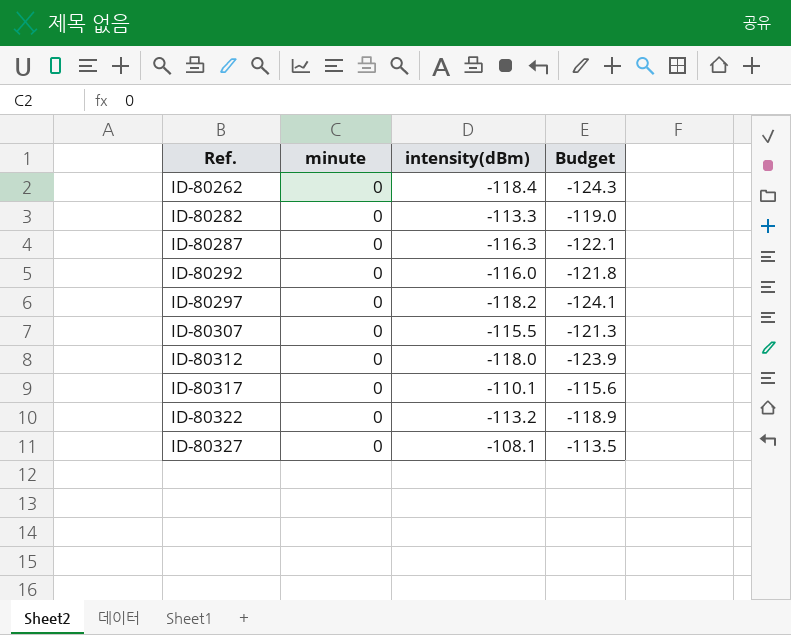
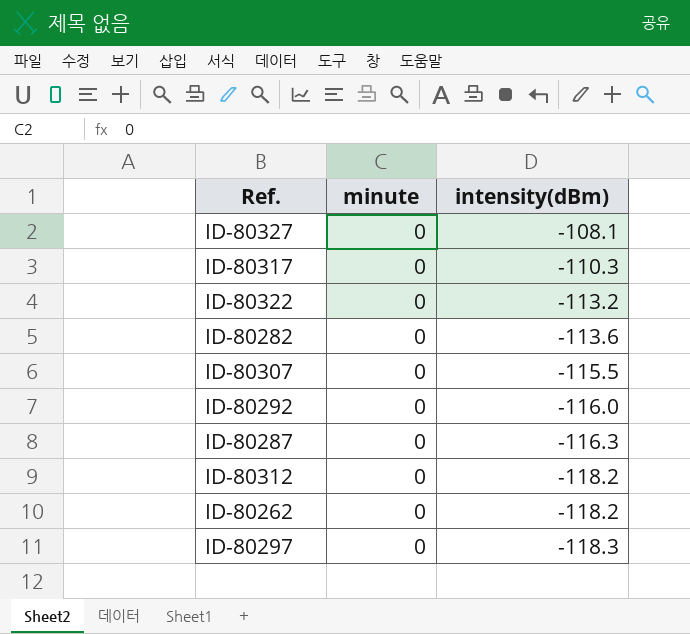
row order: Ref. ascending -> intensity(dBm) descending
column Budget | formula: [intensity(dBm)] * 1.05 -> none
ID-80317 | intensity(dBm): -110.1 -> -110.3
ID-80282 | intensity(dBm): -113.3 -> -113.6
ID-80312 | intensity(dBm): -118.0 -> -118.2
ID-80262 | intensity(dBm): -118.4 -> -118.2
ID-80297 | intensity(dBm): -118.2 -> -118.3

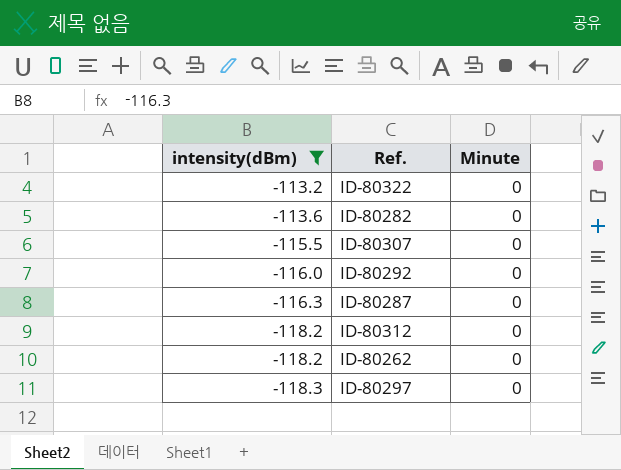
filter: none -> intensity(dBm) <= -113.2
column intensity(dBm) | position: 3 -> 1
column name: minute -> Minute

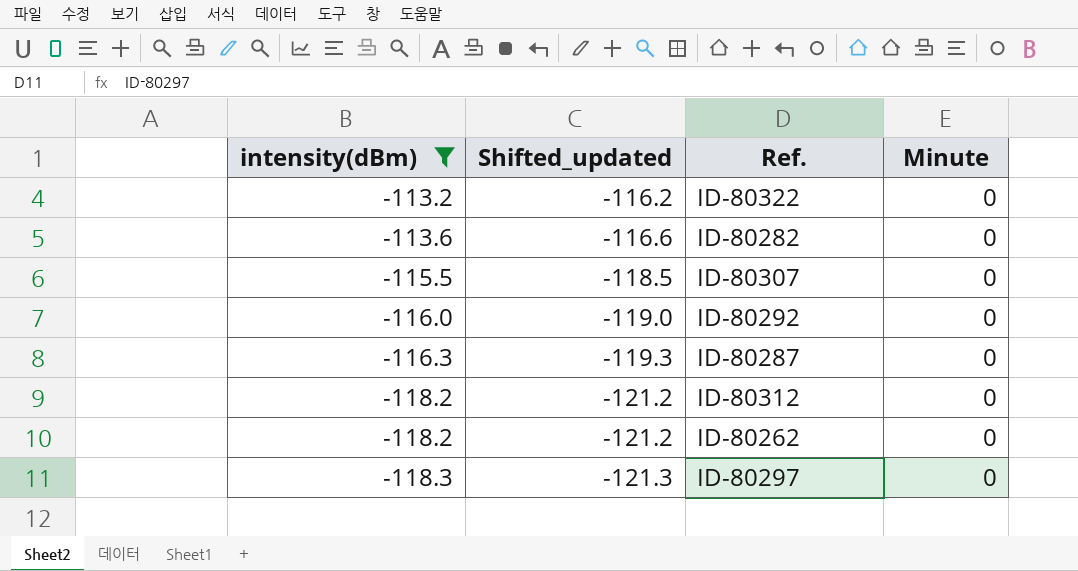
column Shifted_updated | formula: none -> [intensity(dBm)] - 3

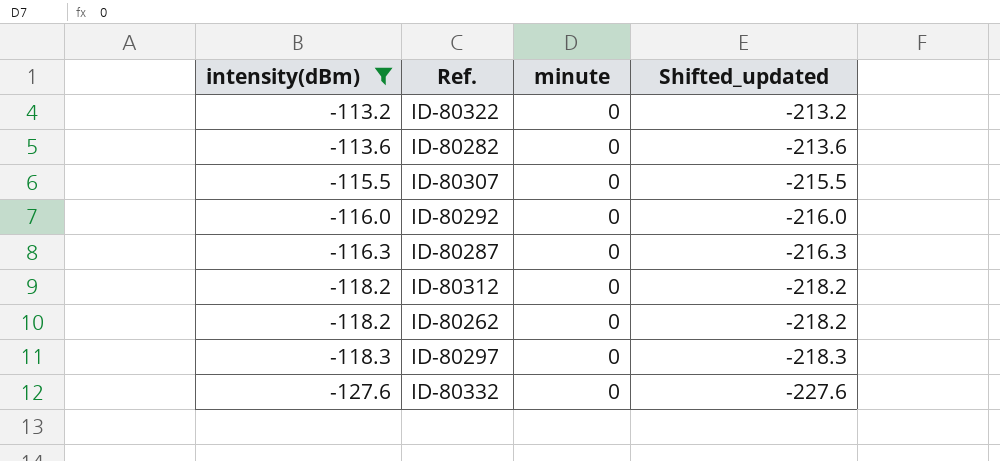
column name: Minute -> minute
column Shifted_updated | formula: [intensity(dBm)] - 3 -> [intensity(dBm)] - 100
column Shifted_updated | position: 2 -> 4
row ID-80332: none -> -127.6 | 0 | -227.6

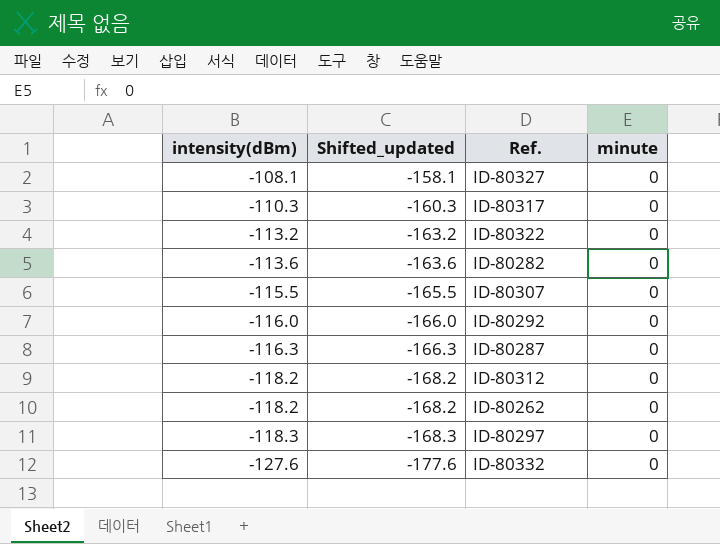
filter: intensity(dBm) <= -113.2 -> none
column Shifted_updated | formula: [intensity(dBm)] - 100 -> [intensity(dBm)] - 50
column Shifted_updated | position: 4 -> 2

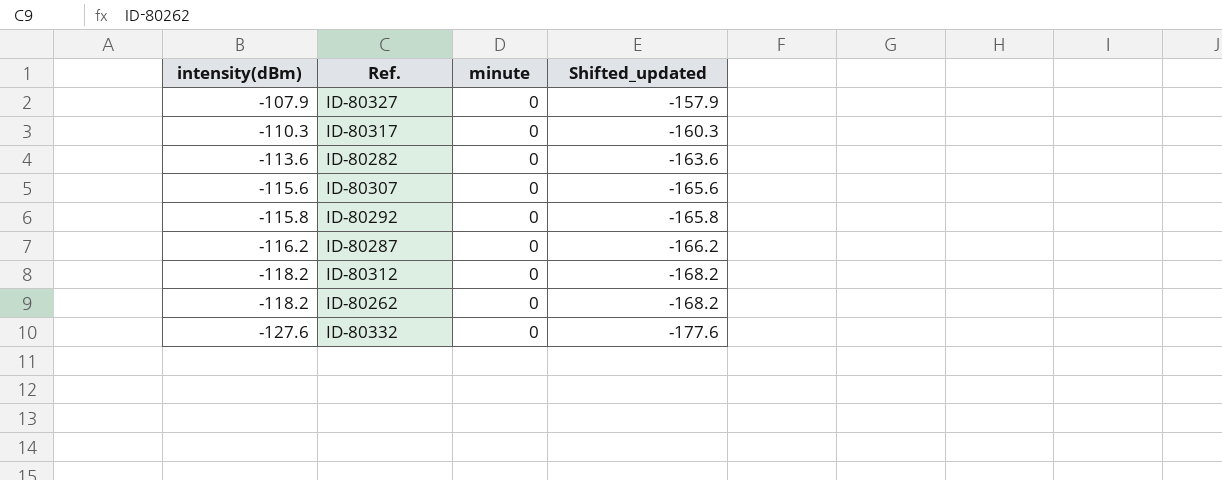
column Shifted_updated | position: 2 -> 4
row ID-80322: -113.2 | -163.2 | 0 -> none
row ID-80297: -118.3 | -168.3 | 0 -> none
ID-80327 | intensity(dBm): -108.1 -> -107.9
ID-80327 | Shifted_updated: -158.1 -> -157.9
ID-80307 | intensity(dBm): -115.5 -> -115.6
ID-80307 | Shifted_updated: -165.5 -> -165.6
ID-80292 | intensity(dBm): -116.0 -> -115.8
ID-80292 | Shifted_updated: -166.0 -> -165.8
ID-80287 | intensity(dBm): -116.3 -> -116.2
ID-80287 | Shifted_updated: -166.3 -> -166.2

